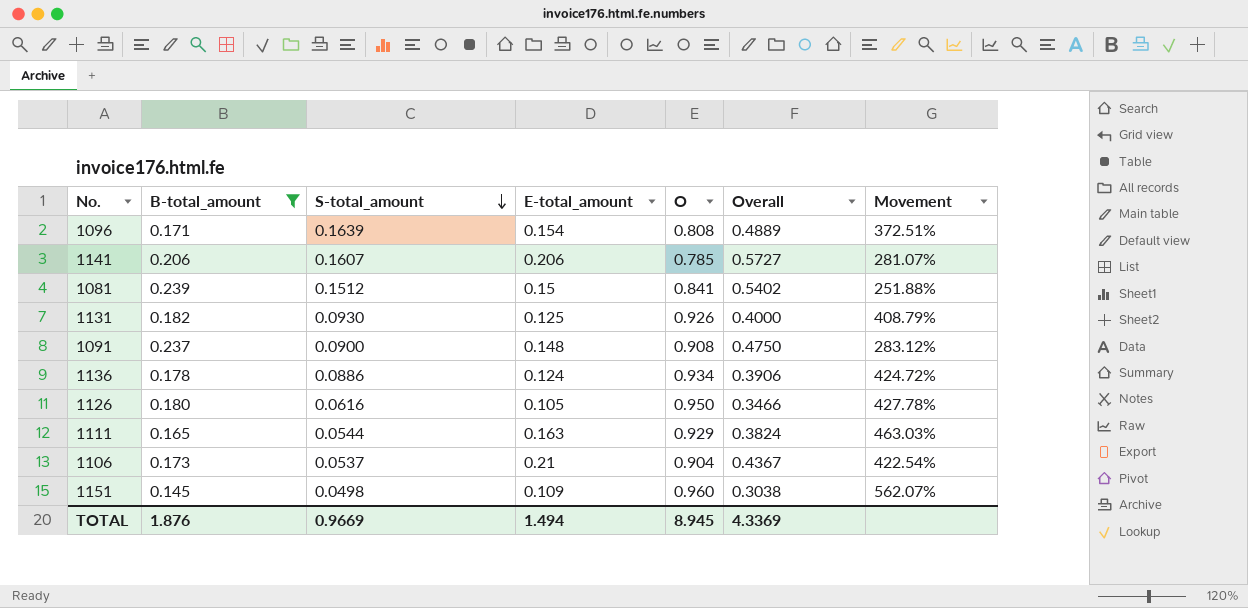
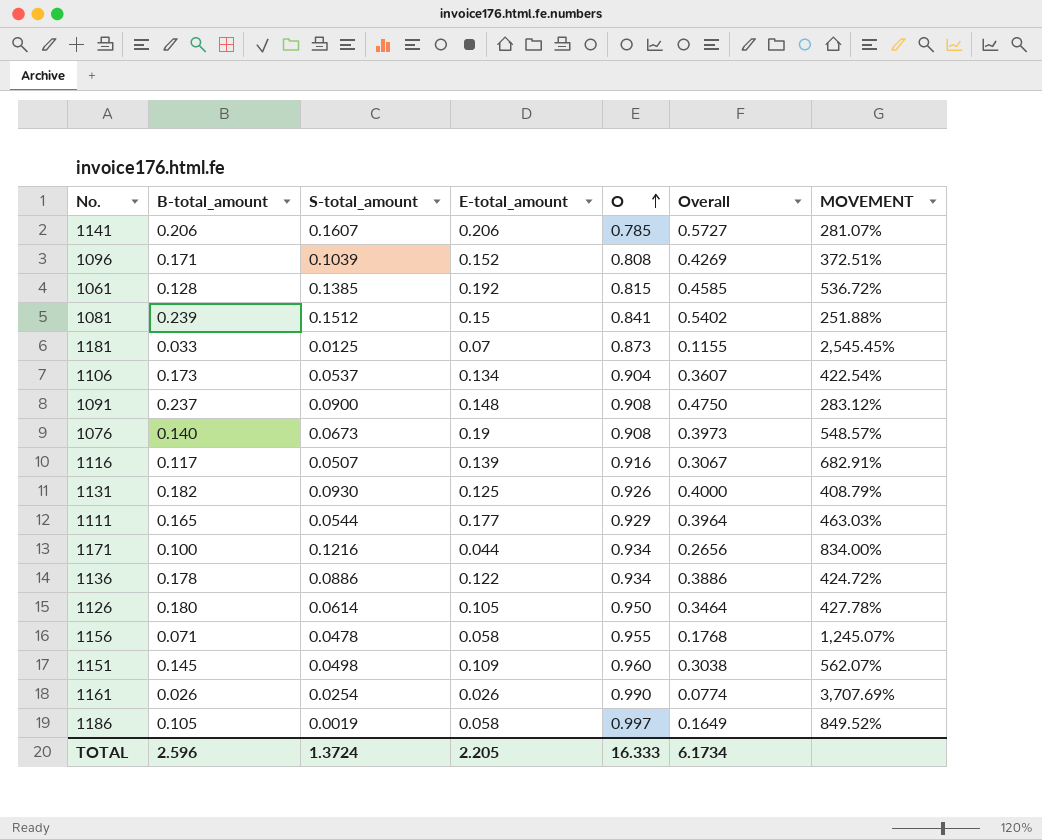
filter: B-total_amount >= 0.145 -> none
row order: S-total_amount descending -> O ascending
column name: Movement -> MOVEMENT
1096 | S-total_amount: 0.1639 -> 0.1039
1096 | E-total_amount: 0.154 -> 0.152
1096 | Overall: 0.4889 -> 0.4269
1106 | E-total_amount: 0.21 -> 0.134
1106 | Overall: 0.4367 -> 0.3607
1111 | E-total_amount: 0.163 -> 0.177
1111 | Overall: 0.3824 -> 0.3964
1136 | E-total_amount: 0.124 -> 0.122
1136 | Overall: 0.3906 -> 0.3886
1126 | S-total_amount: 0.0616 -> 0.0614
1126 | Overall: 0.3466 -> 0.3464
TOTAL | B-total_amount: 1.876 -> 2.596
TOTAL | S-total_amount: 0.9669 -> 1.3724
TOTAL | E-total_amount: 1.494 -> 2.205
TOTAL | O: 8.945 -> 16.333
TOTAL | Overall: 4.3369 -> 6.1734

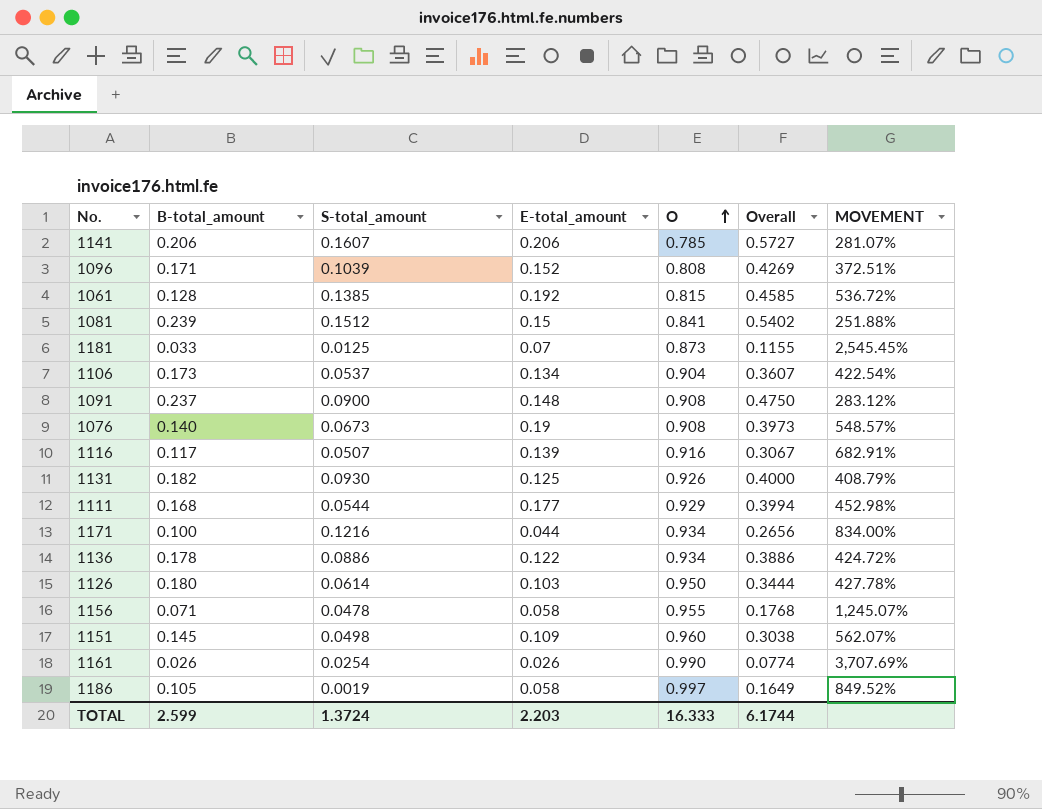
1111 | B-total_amount: 0.165 -> 0.168
1111 | Overall: 0.3964 -> 0.3994
1111 | MOVEMENT: 463.03% -> 452.98%
1126 | E-total_amount: 0.105 -> 0.103
1126 | Overall: 0.3464 -> 0.3444
TOTAL | B-total_amount: 2.596 -> 2.599
TOTAL | E-total_amount: 2.205 -> 2.203
TOTAL | Overall: 6.1734 -> 6.1744

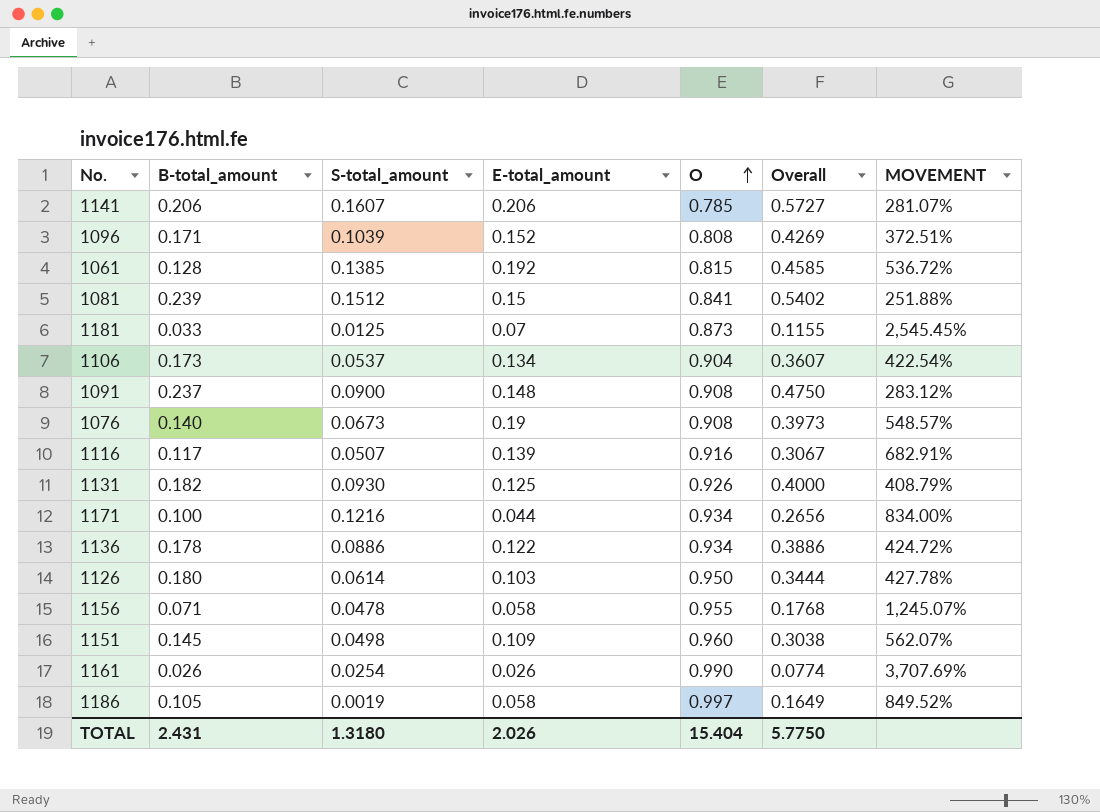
row 1111: 0.168 | 0.0544 | 0.177 | 0.929 | 0.3994 | 452.98% -> none
TOTAL | B-total_amount: 2.599 -> 2.431
TOTAL | S-total_amount: 1.3724 -> 1.3180
TOTAL | E-total_amount: 2.203 -> 2.026
TOTAL | O: 16.333 -> 15.404
TOTAL | Overall: 6.1744 -> 5.7750

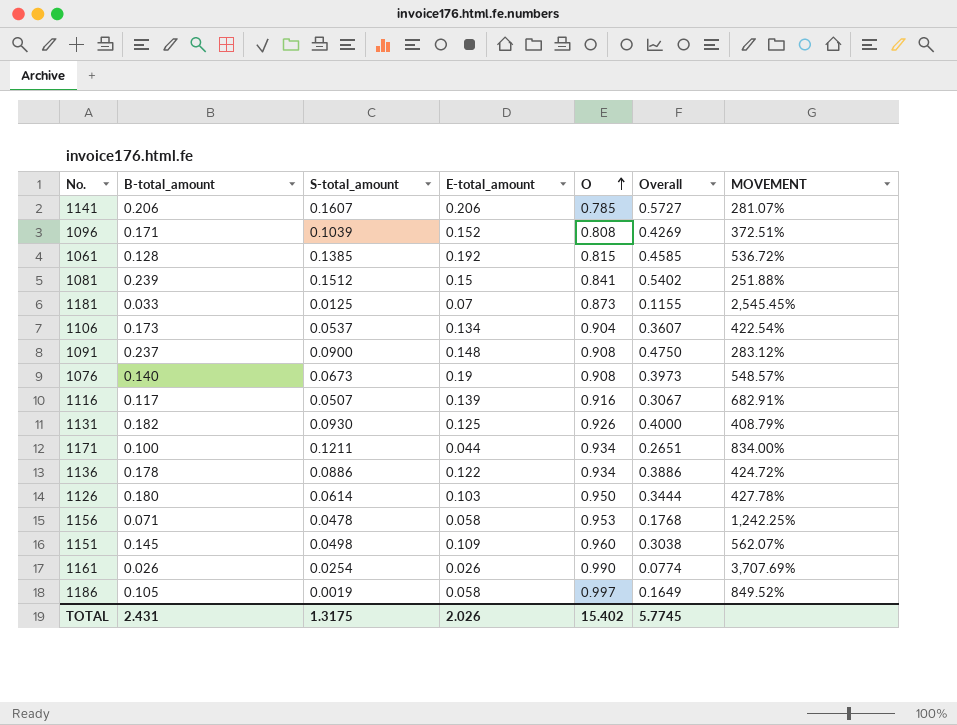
1171 | S-total_amount: 0.1216 -> 0.1211
1171 | Overall: 0.2656 -> 0.2651
1156 | O: 0.955 -> 0.953
1156 | MOVEMENT: 1,245.07% -> 1,242.25%
TOTAL | S-total_amount: 1.3180 -> 1.3175
TOTAL | O: 15.404 -> 15.402
TOTAL | Overall: 5.7750 -> 5.7745

